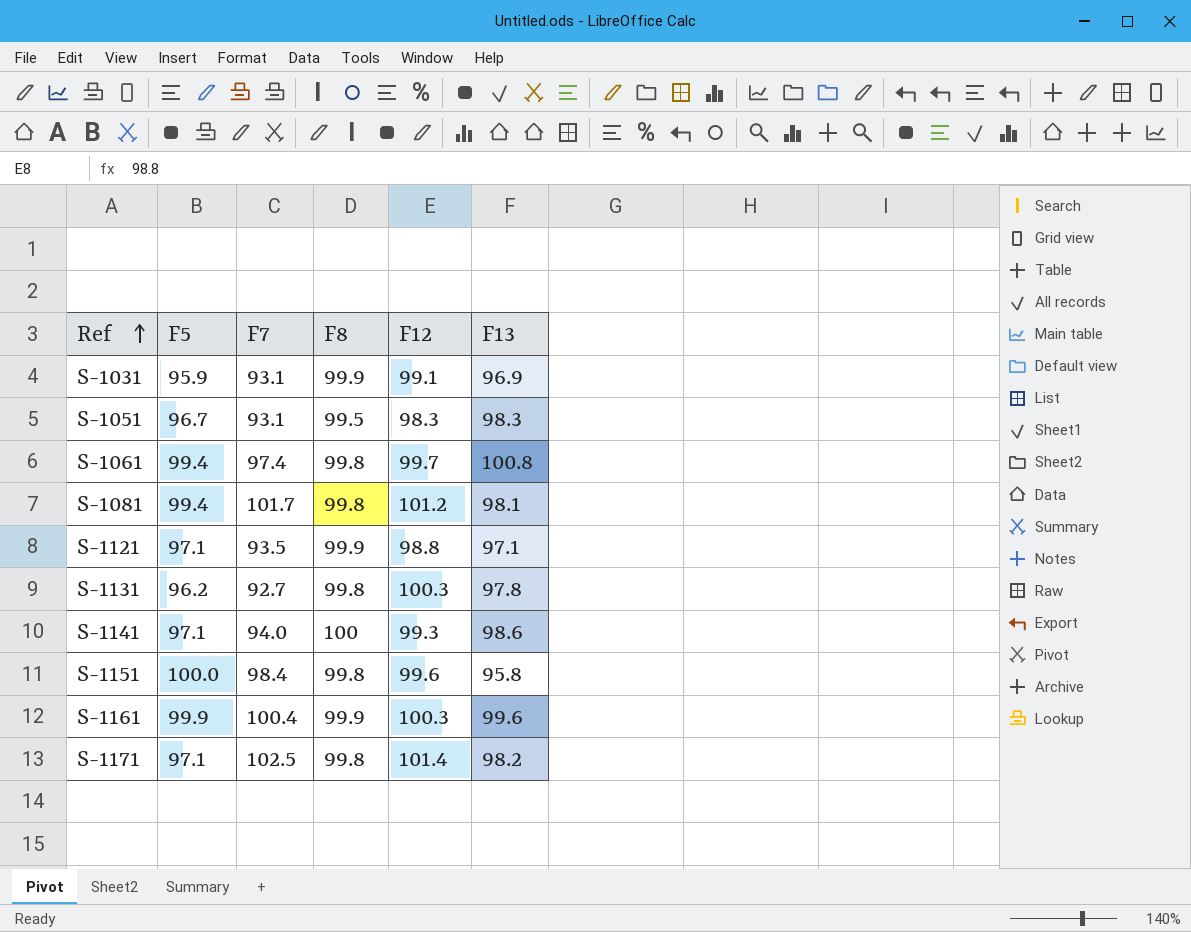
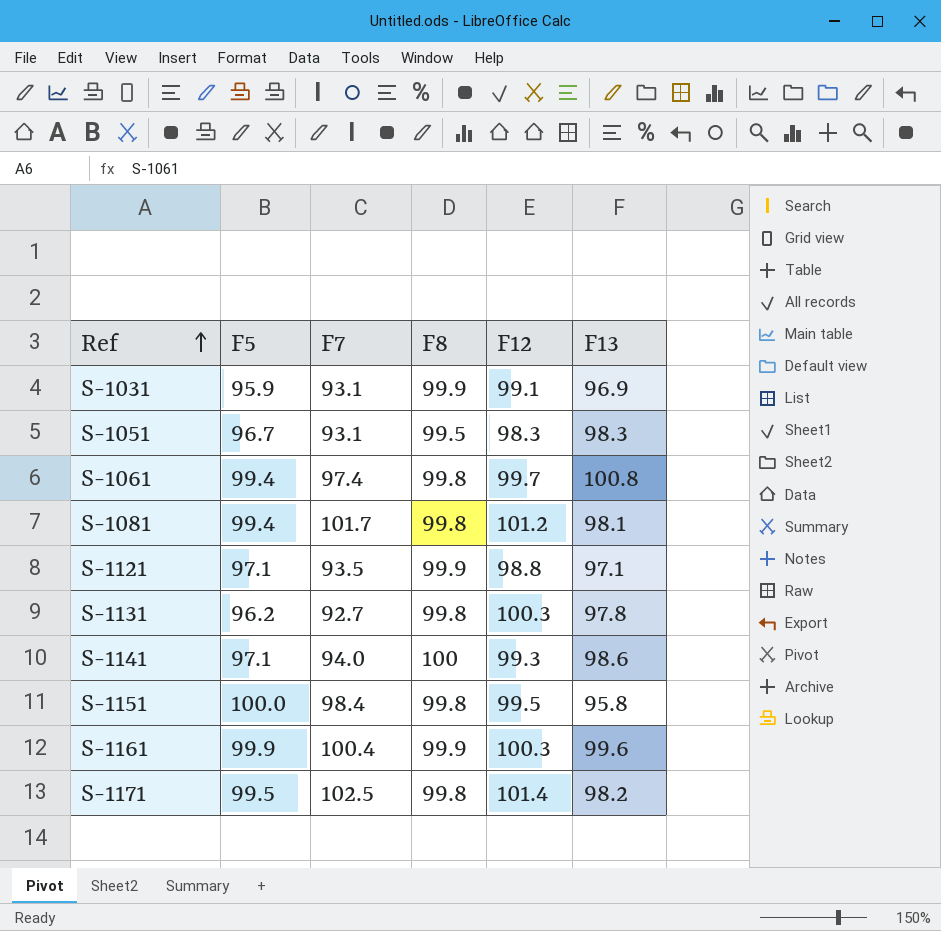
S-1151 | F12: 99.6 -> 99.5
S-1171 | F5: 97.1 -> 99.5

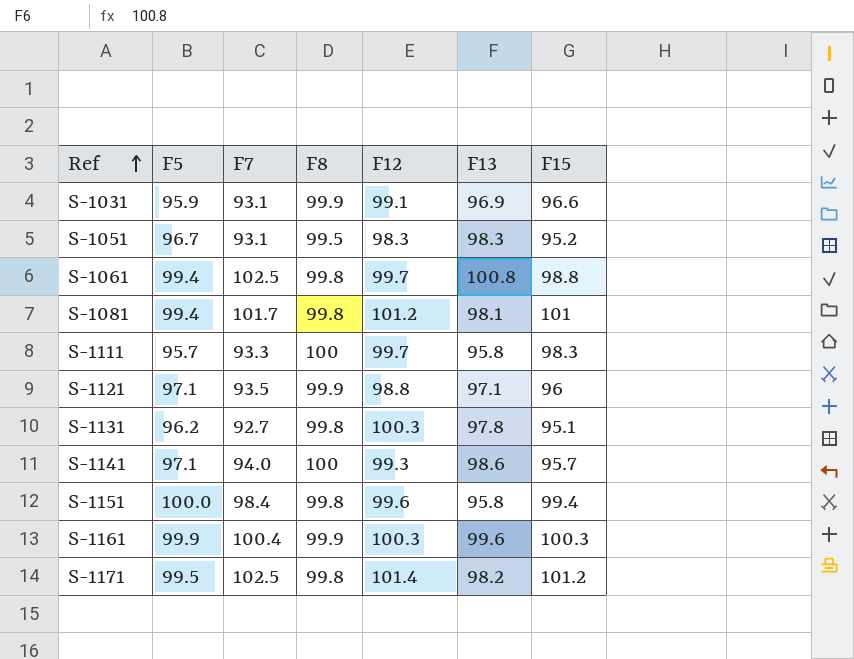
column F15 | position: none -> 7
S-1061 | F7: 97.4 -> 102.5
row S-1111: none -> 95.7 | 93.3 | 100 | 99.7 | 95.8 | 98.3
S-1151 | F12: 99.5 -> 99.6

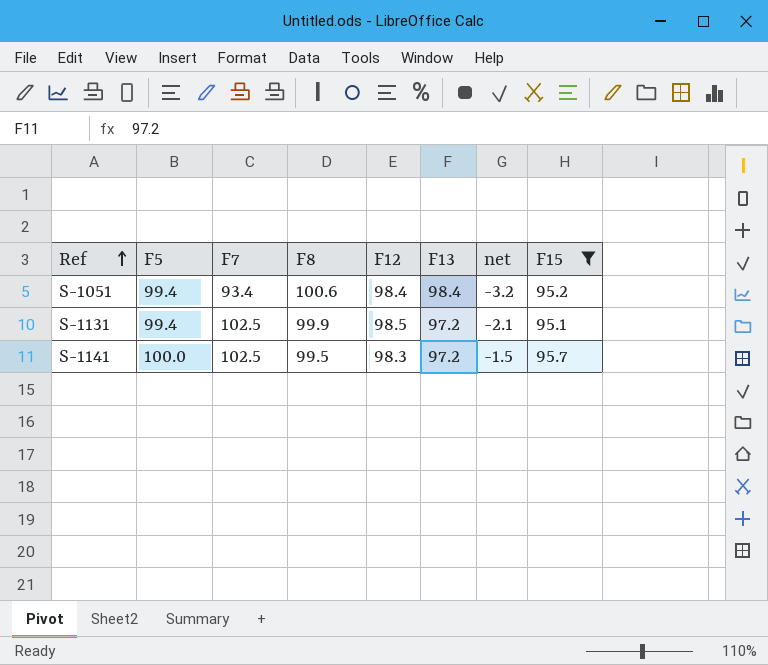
filter: none -> F15 <= 95.7
column net | formula: none -> [F15] - [F13]
S-1051 | F5: 96.7 -> 99.4
S-1051 | F7: 93.1 -> 93.4
S-1051 | F8: 99.5 -> 100.6
S-1051 | F12: 98.3 -> 98.4
S-1051 | F13: 98.3 -> 98.4
S-1131 | F5: 96.2 -> 99.4
S-1131 | F7: 92.7 -> 102.5
S-1131 | F8: 99.8 -> 99.9
S-1131 | F12: 100.3 -> 98.5
S-1131 | F13: 97.8 -> 97.2
S-1141 | F5: 97.1 -> 100.0
S-1141 | F7: 94.0 -> 102.5
S-1141 | F8: 100 -> 99.5
S-1141 | F12: 99.3 -> 98.3
S-1141 | F13: 98.6 -> 97.2

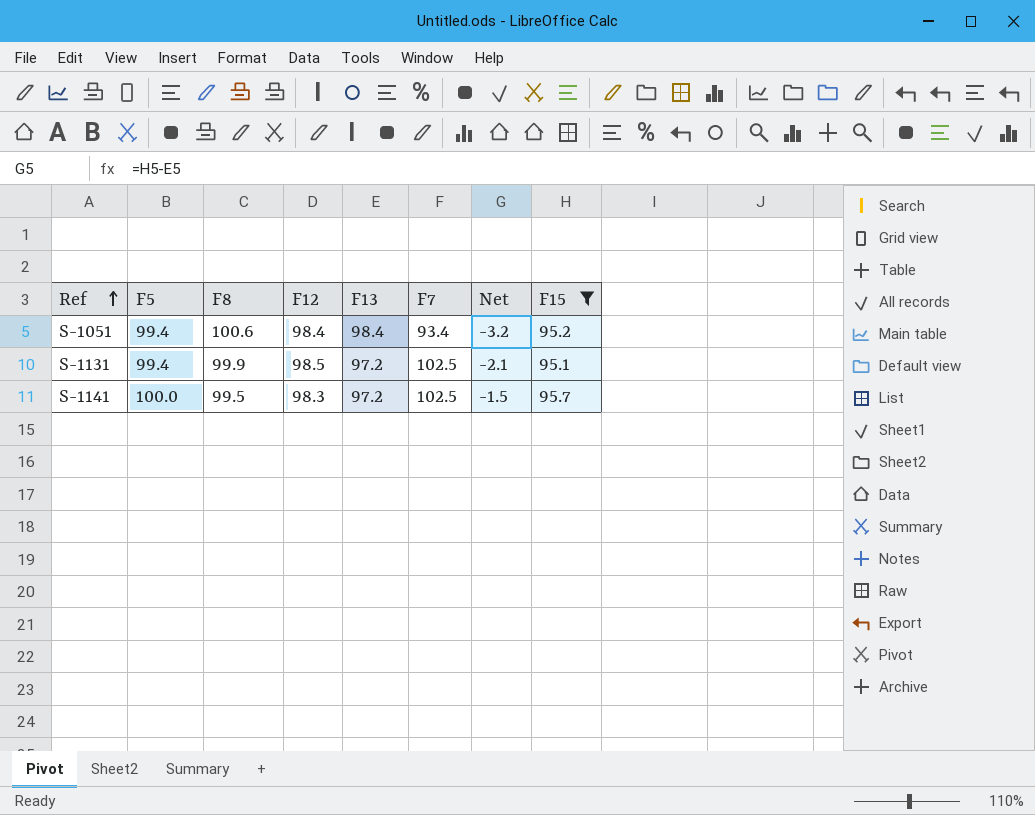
column F7 | position: 3 -> 6
column name: net -> Net

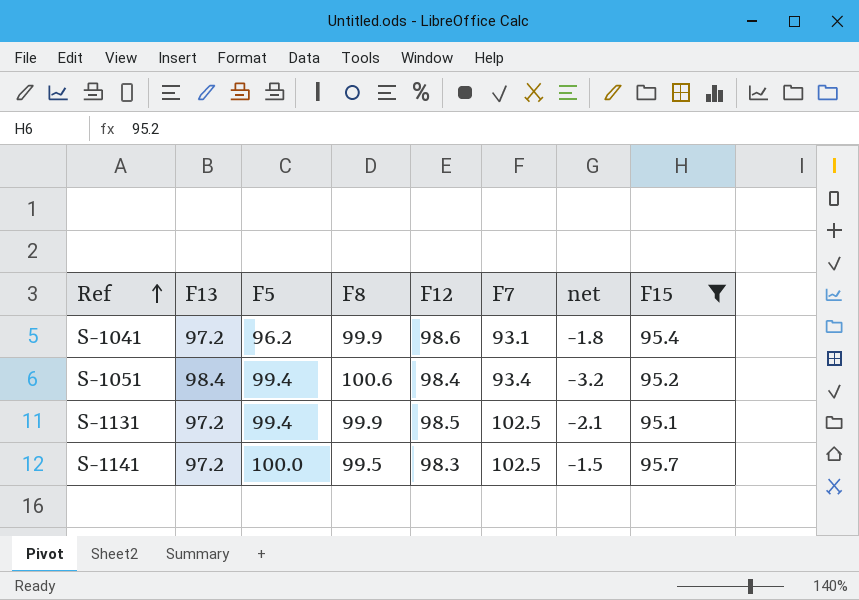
column F13 | position: 5 -> 2
column name: Net -> net
row S-1041: none -> 97.2 | 96.2 | 99.9 | 98.6 | 93.1 | -1.8 | 95.4

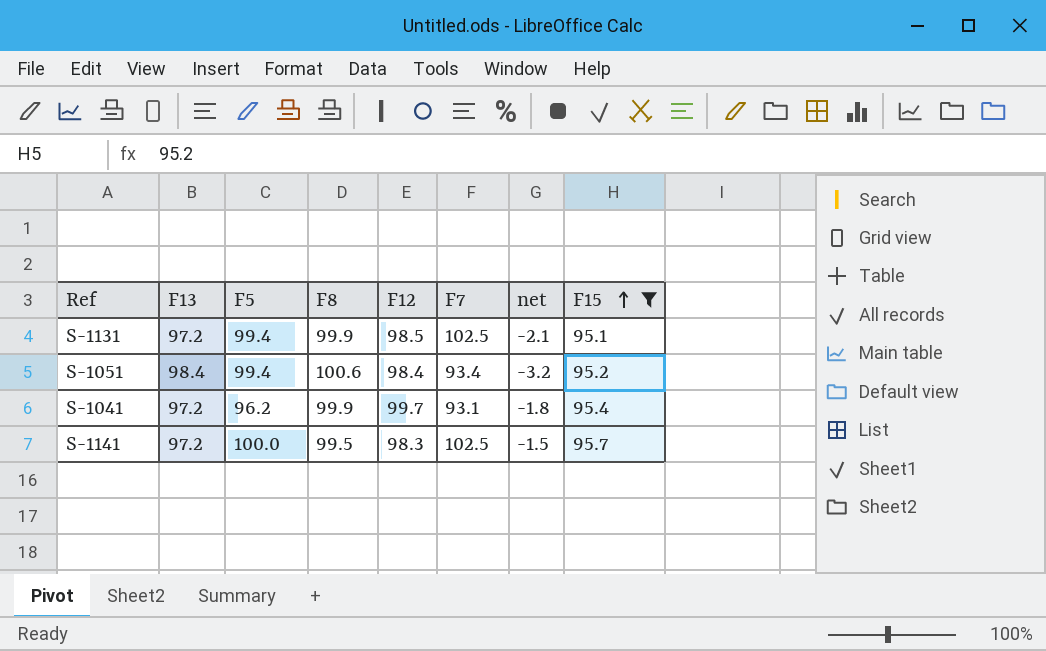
row order: Ref ascending -> F15 ascending
S-1041 | F12: 98.6 -> 99.7

